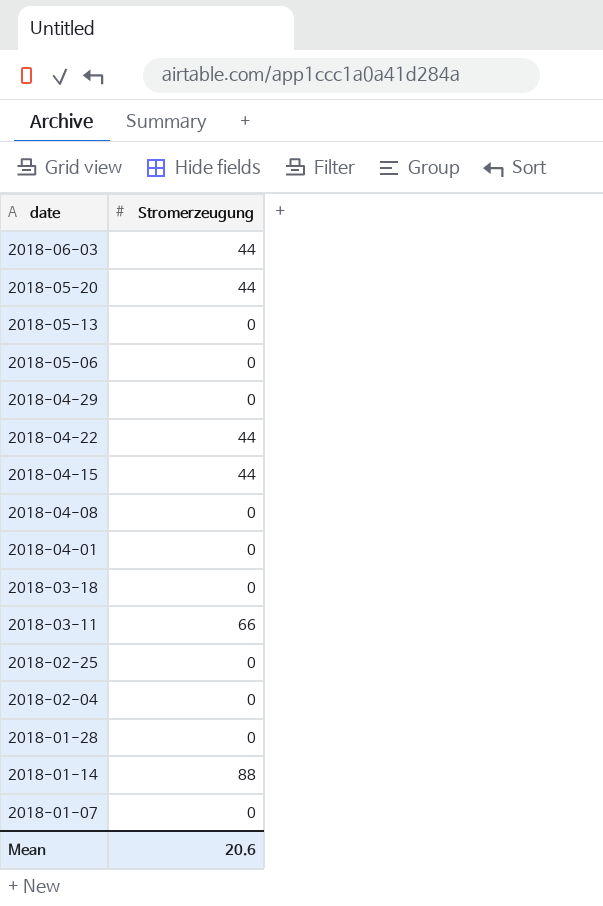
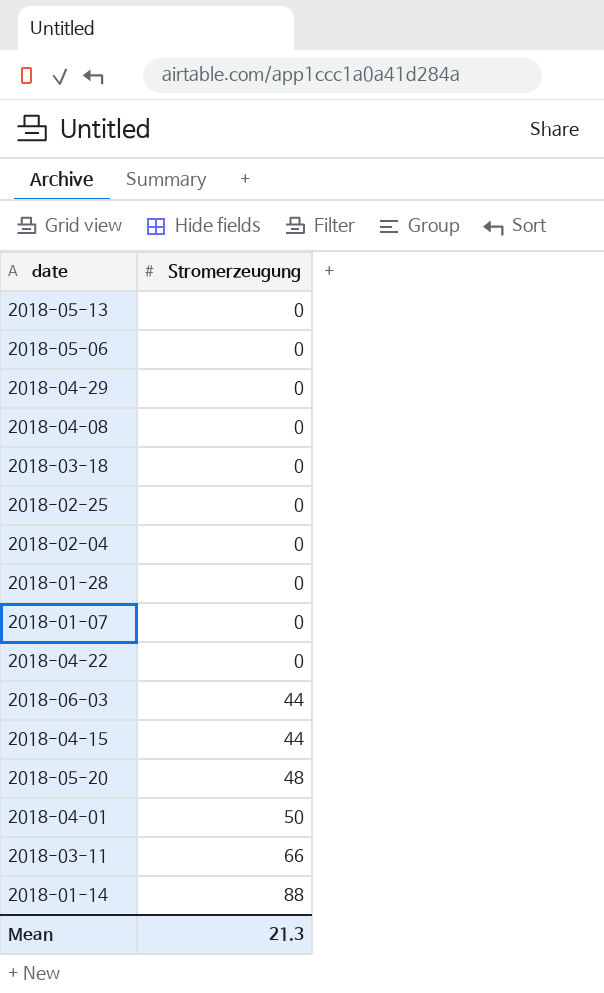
row order: date descending -> Stromerzeugung ascending
2018-04-22 | Stromerzeugung: 44 -> 0
2018-05-20 | Stromerzeugung: 44 -> 48
2018-04-01 | Stromerzeugung: 0 -> 50
Mean | Stromerzeugung: 20.6 -> 21.3

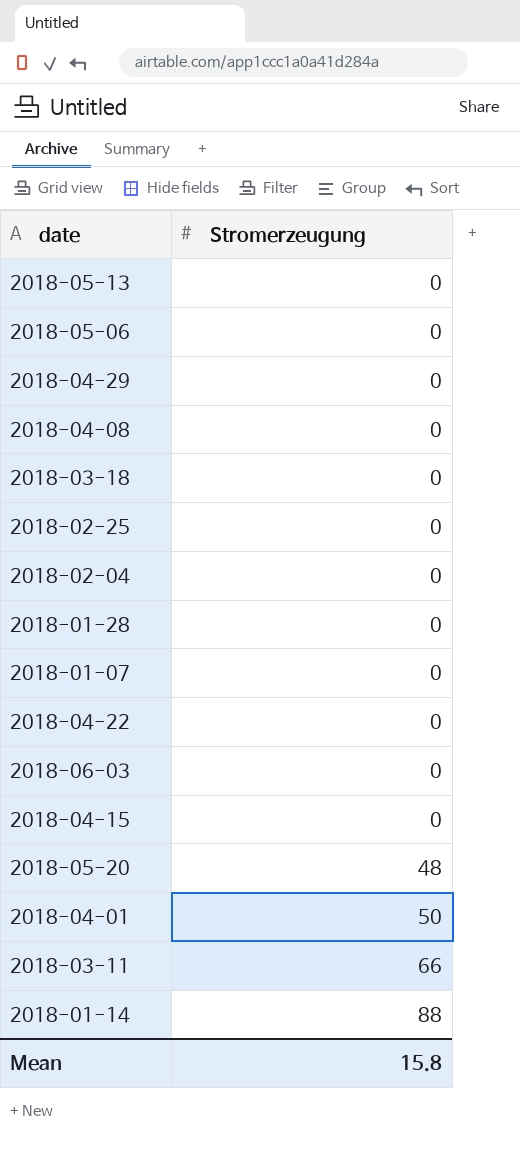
2018-06-03 | Stromerzeugung: 44 -> 0
2018-04-15 | Stromerzeugung: 44 -> 0
Mean | Stromerzeugung: 21.3 -> 15.8

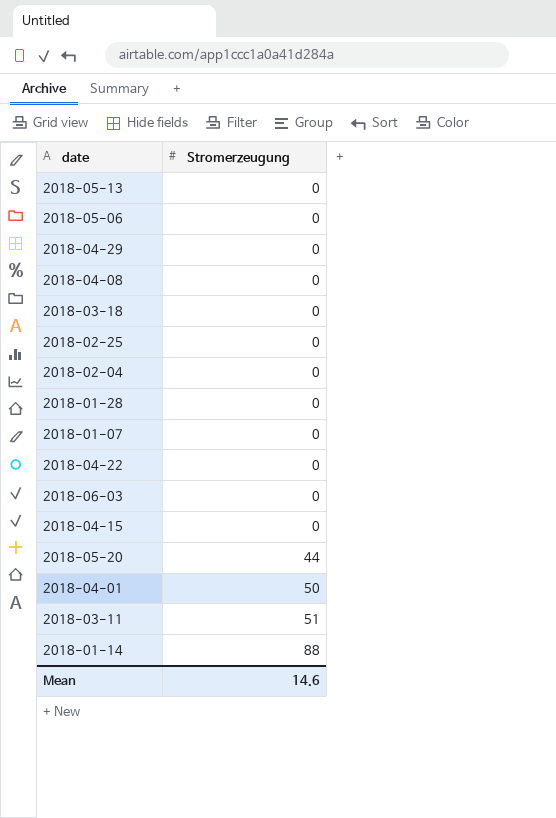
2018-05-20 | Stromerzeugung: 48 -> 44
2018-03-11 | Stromerzeugung: 66 -> 51
Mean | Stromerzeugung: 15.8 -> 14.6

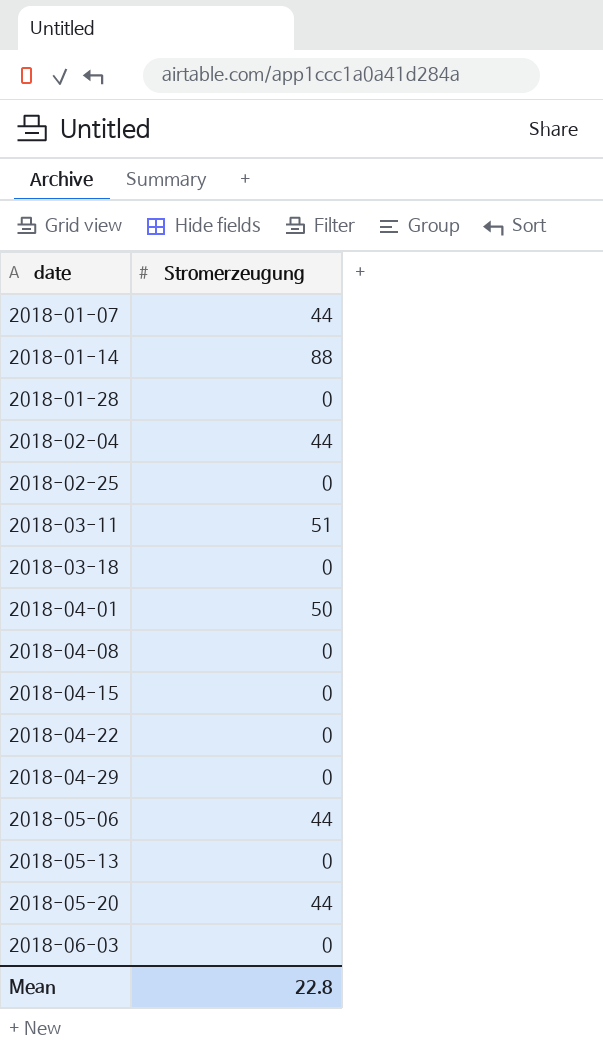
row order: Stromerzeugung ascending -> date ascending
2018-01-07 | Stromerzeugung: 0 -> 44
2018-02-04 | Stromerzeugung: 0 -> 44
2018-05-06 | Stromerzeugung: 0 -> 44
Mean | Stromerzeugung: 14.6 -> 22.8

